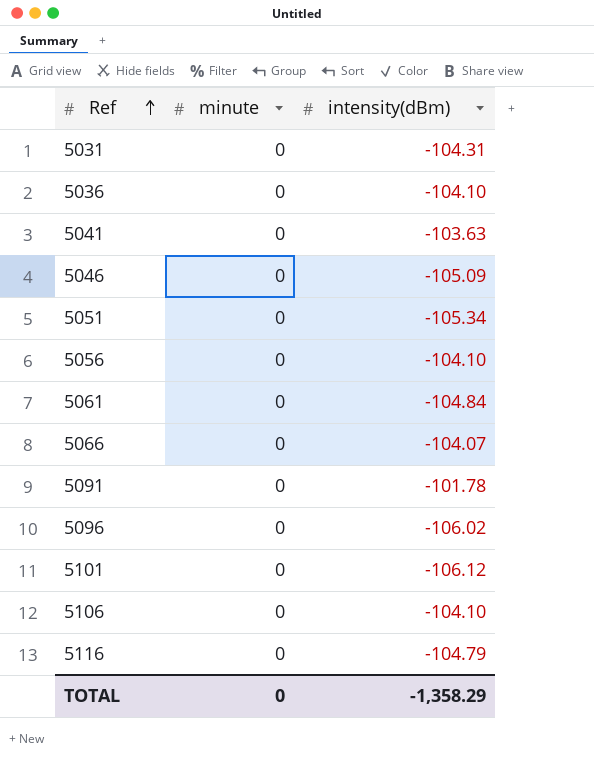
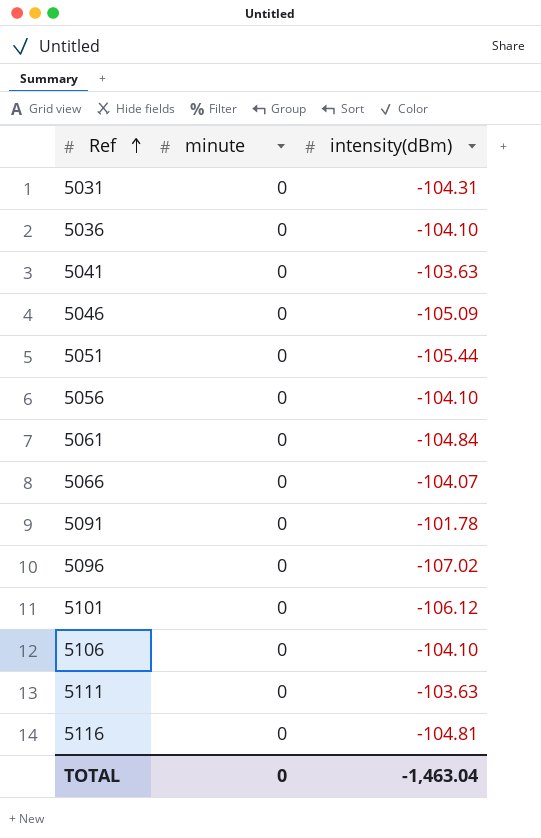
5051 | intensity(dBm): -105.34 -> -105.44
5096 | intensity(dBm): -106.02 -> -107.02
row 5111: none -> 0 | -103.63
5116 | intensity(dBm): -104.79 -> -104.81
TOTAL | intensity(dBm): -1,358.29 -> -1,463.04

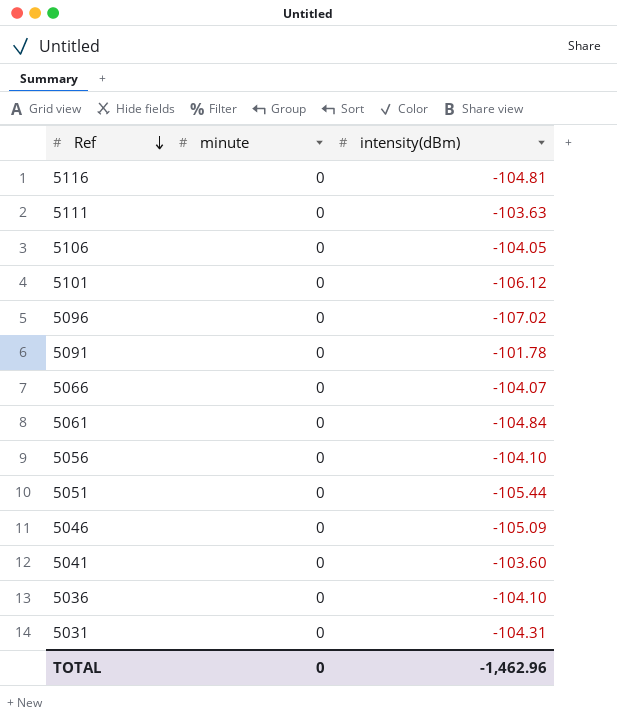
row order: Ref ascending -> Ref descending
5106 | intensity(dBm): -104.10 -> -104.05
5041 | intensity(dBm): -103.63 -> -103.60
TOTAL | intensity(dBm): -1,463.04 -> -1,462.96

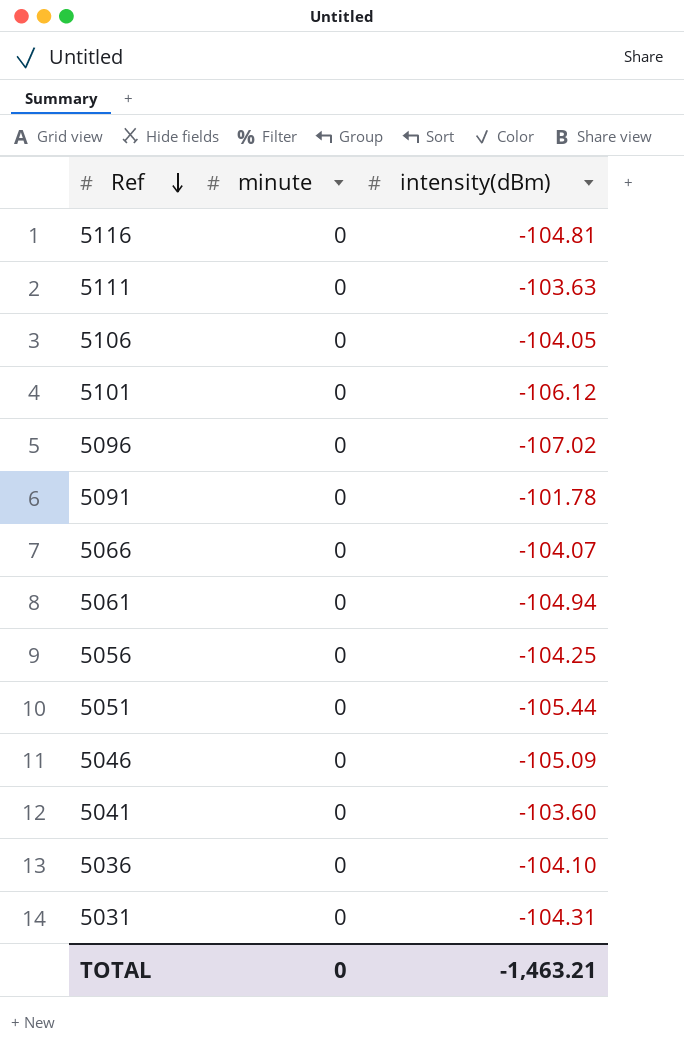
5061 | intensity(dBm): -104.84 -> -104.94
5056 | intensity(dBm): -104.10 -> -104.25
TOTAL | intensity(dBm): -1,462.96 -> -1,463.21

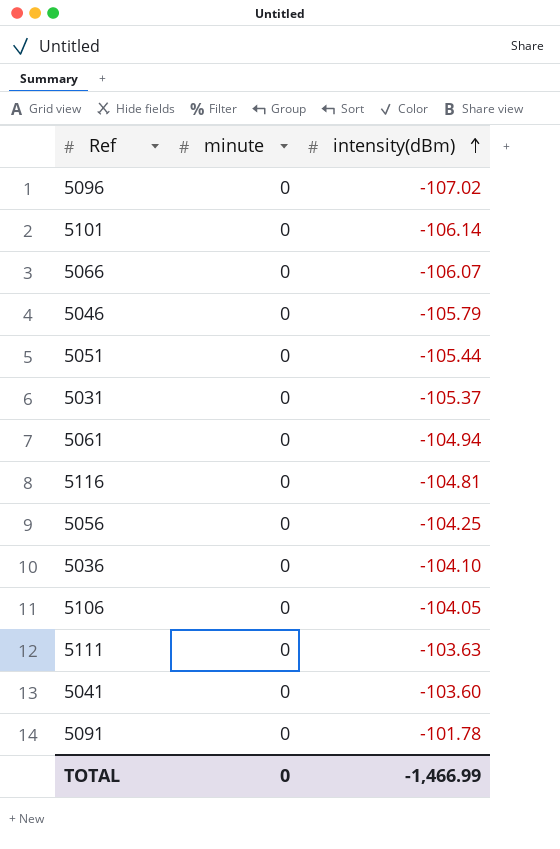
row order: Ref descending -> intensity(dBm) ascending
5101 | intensity(dBm): -106.12 -> -106.14
5066 | intensity(dBm): -104.07 -> -106.07
5046 | intensity(dBm): -105.09 -> -105.79
5031 | intensity(dBm): -104.31 -> -105.37
TOTAL | intensity(dBm): -1,463.21 -> -1,466.99

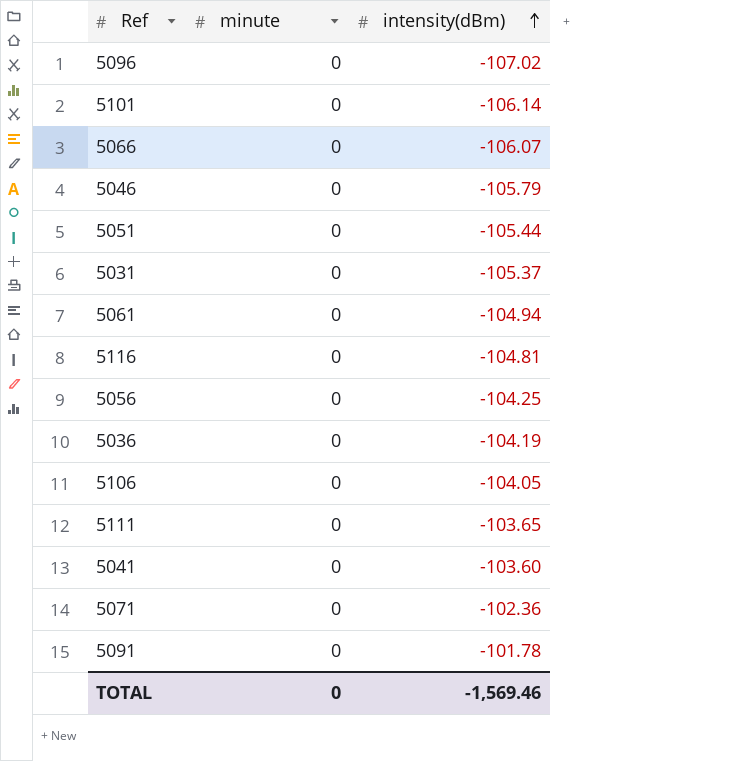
5036 | intensity(dBm): -104.10 -> -104.19
5111 | intensity(dBm): -103.63 -> -103.65
row 5071: none -> 0 | -102.36
TOTAL | intensity(dBm): -1,466.99 -> -1,569.46

